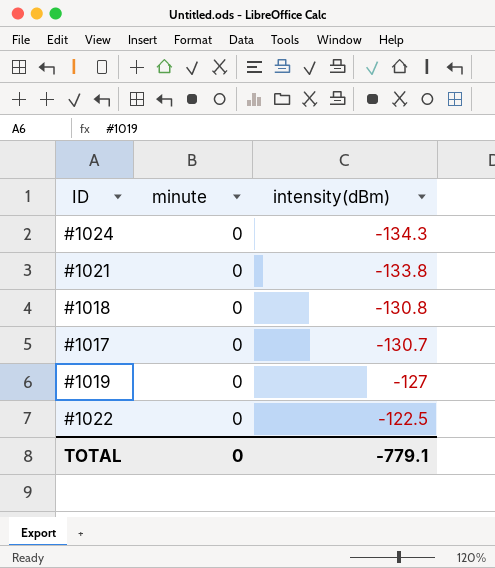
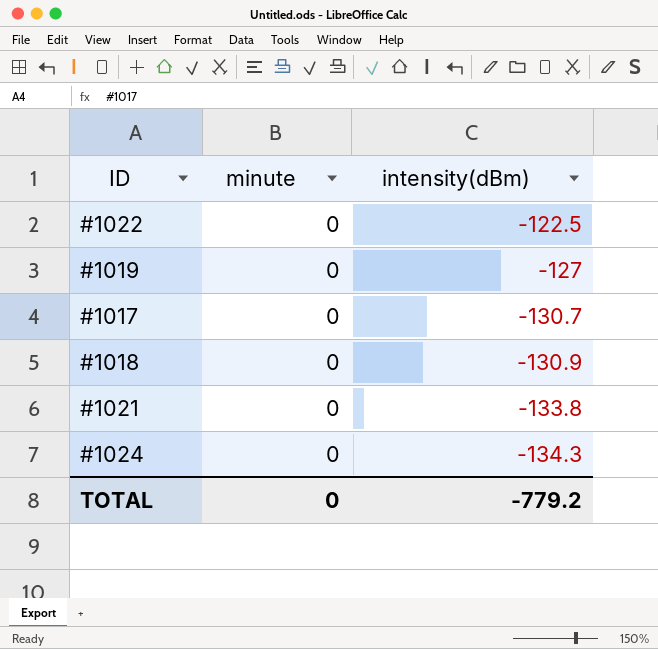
row order: intensity(dBm) ascending -> intensity(dBm) descending
#1018 | intensity(dBm): -130.8 -> -130.9
TOTAL | intensity(dBm): -779.1 -> -779.2

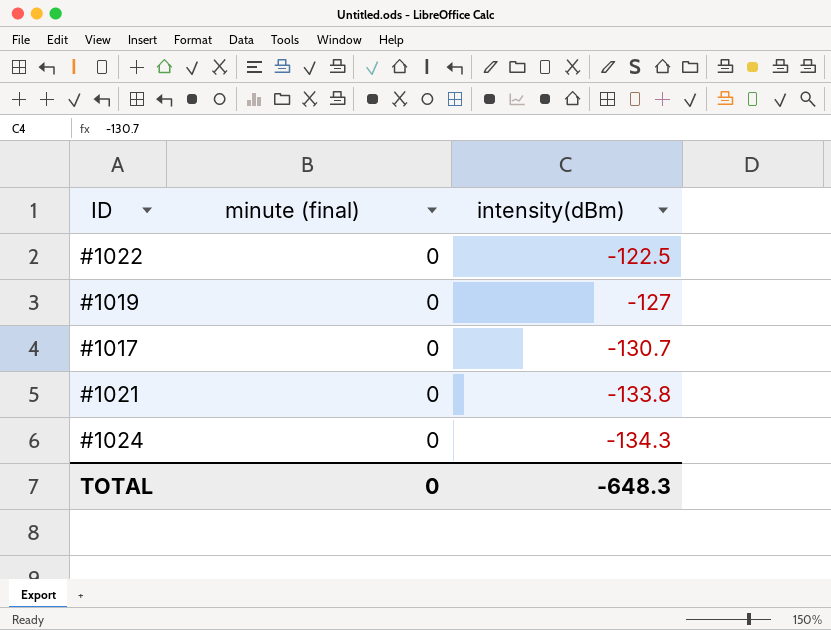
column name: minute -> minute (final)
row #1018: 0 | -130.9 -> none
TOTAL | intensity(dBm): -779.2 -> -648.3

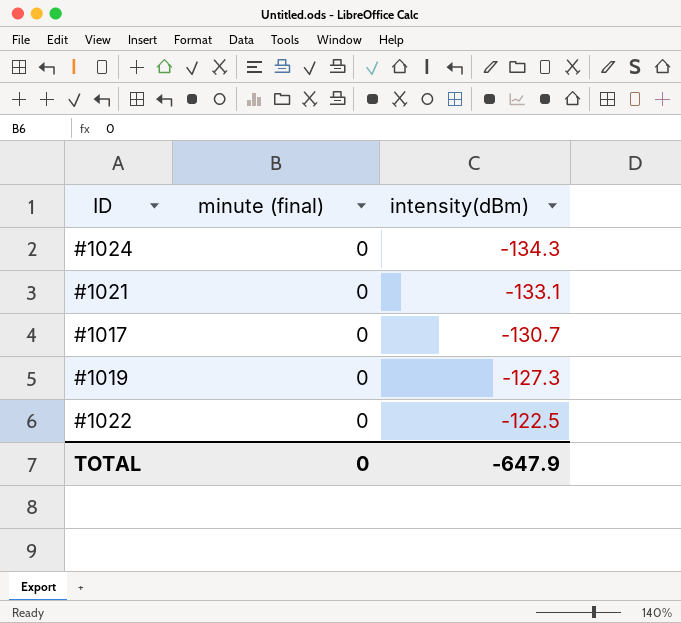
row order: intensity(dBm) descending -> intensity(dBm) ascending
#1021 | intensity(dBm): -133.8 -> -133.1
#1019 | intensity(dBm): -127 -> -127.3
TOTAL | intensity(dBm): -648.3 -> -647.9

